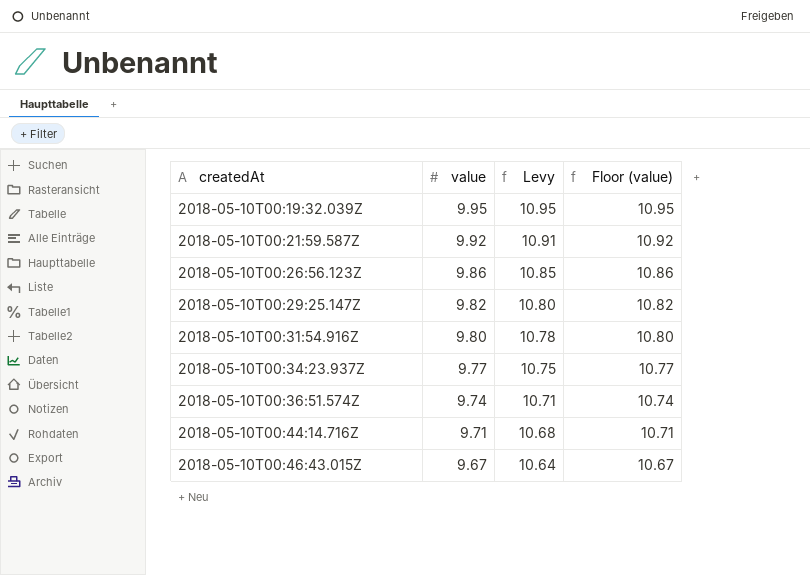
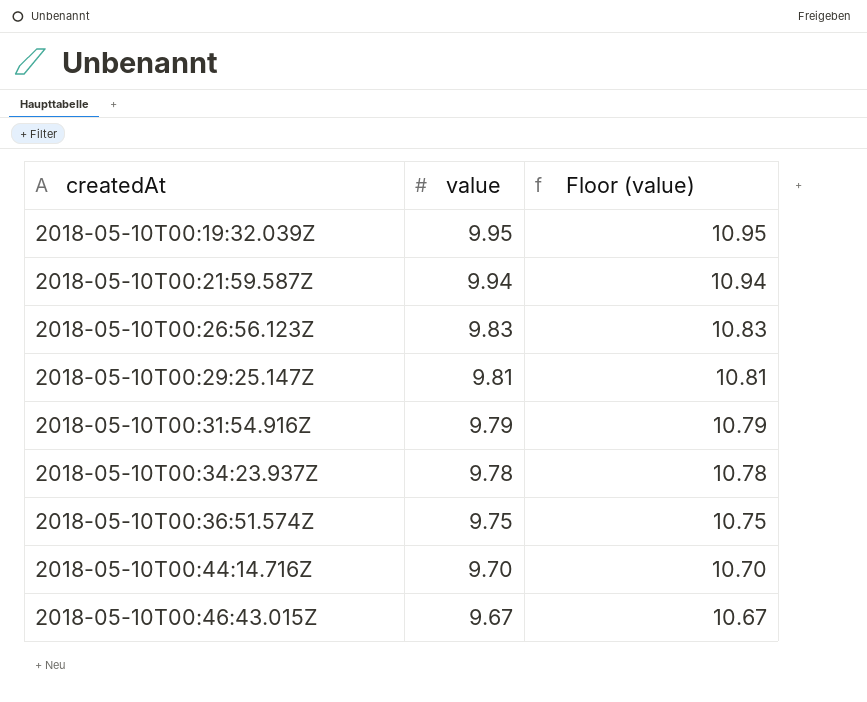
column Levy | formula: [value] * 1.1 -> none
2018-05-10T00:21:59.587Z | value: 9.92 -> 9.94
2018-05-10T00:21:59.587Z | Floor (value): 10.92 -> 10.94
2018-05-10T00:26:56.123Z | value: 9.86 -> 9.83
2018-05-10T00:26:56.123Z | Floor (value): 10.86 -> 10.83
2018-05-10T00:29:25.147Z | value: 9.82 -> 9.81
2018-05-10T00:29:25.147Z | Floor (value): 10.82 -> 10.81
2018-05-10T00:31:54.916Z | value: 9.80 -> 9.79
2018-05-10T00:31:54.916Z | Floor (value): 10.80 -> 10.79
2018-05-10T00:34:23.937Z | value: 9.77 -> 9.78
2018-05-10T00:34:23.937Z | Floor (value): 10.77 -> 10.78
2018-05-10T00:36:51.574Z | value: 9.74 -> 9.75
2018-05-10T00:36:51.574Z | Floor (value): 10.74 -> 10.75
2018-05-10T00:44:14.716Z | value: 9.71 -> 9.70
2018-05-10T00:44:14.716Z | Floor (value): 10.71 -> 10.70

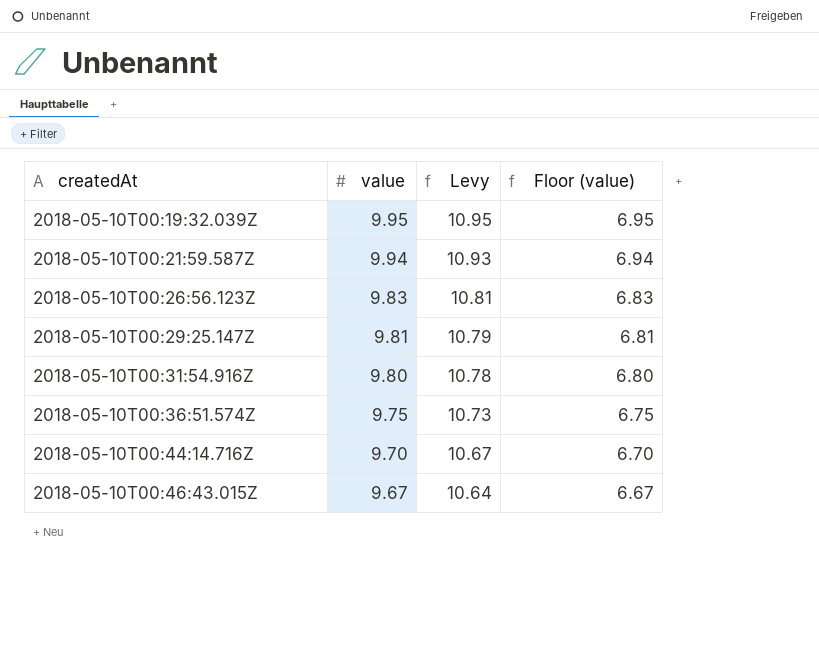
column Levy | formula: none -> [value] * 1.1
column Floor (value) | formula: [value] + 1 -> [value] - 3
row 2018-05-10T00:34:23.937Z: 9.78 | 10.78 -> none
2018-05-10T00:31:54.916Z | value: 9.79 -> 9.80

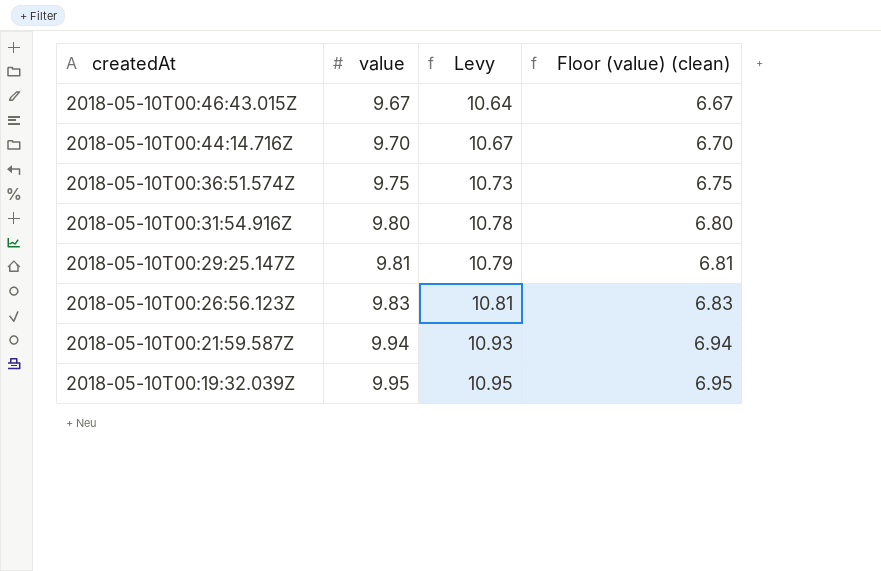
row order: createdAt ascending -> createdAt descending
column name: Floor (value) -> Floor (value) (clean)

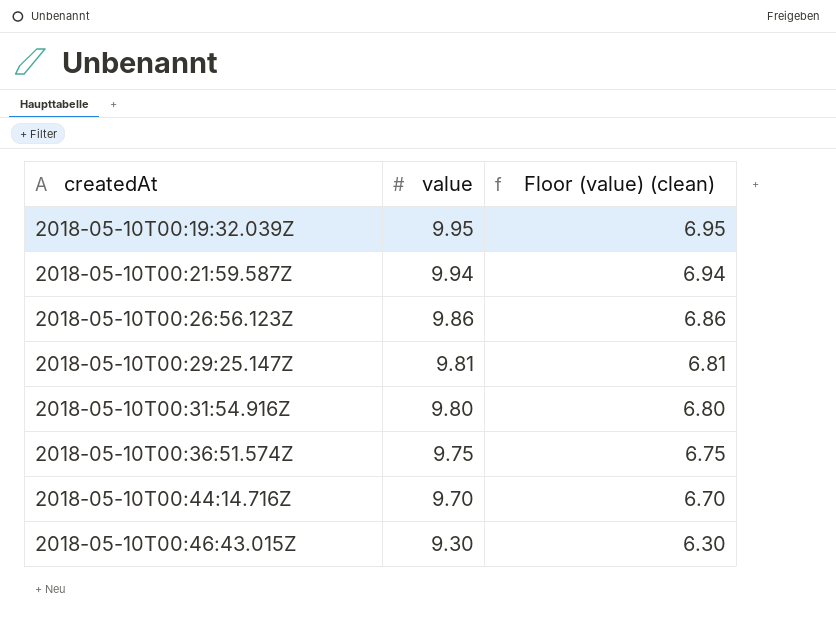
row order: createdAt descending -> createdAt ascending
column Levy | formula: [value] * 1.1 -> none
2018-05-10T00:26:56.123Z | value: 9.83 -> 9.86
2018-05-10T00:26:56.123Z | Floor (value) (clean): 6.83 -> 6.86
2018-05-10T00:46:43.015Z | value: 9.67 -> 9.30
2018-05-10T00:46:43.015Z | Floor (value) (clean): 6.67 -> 6.30

